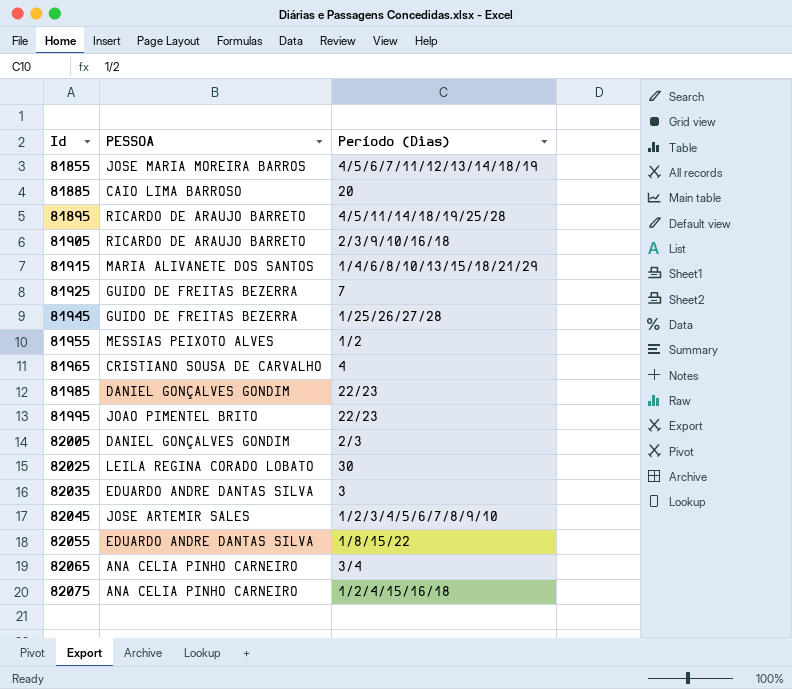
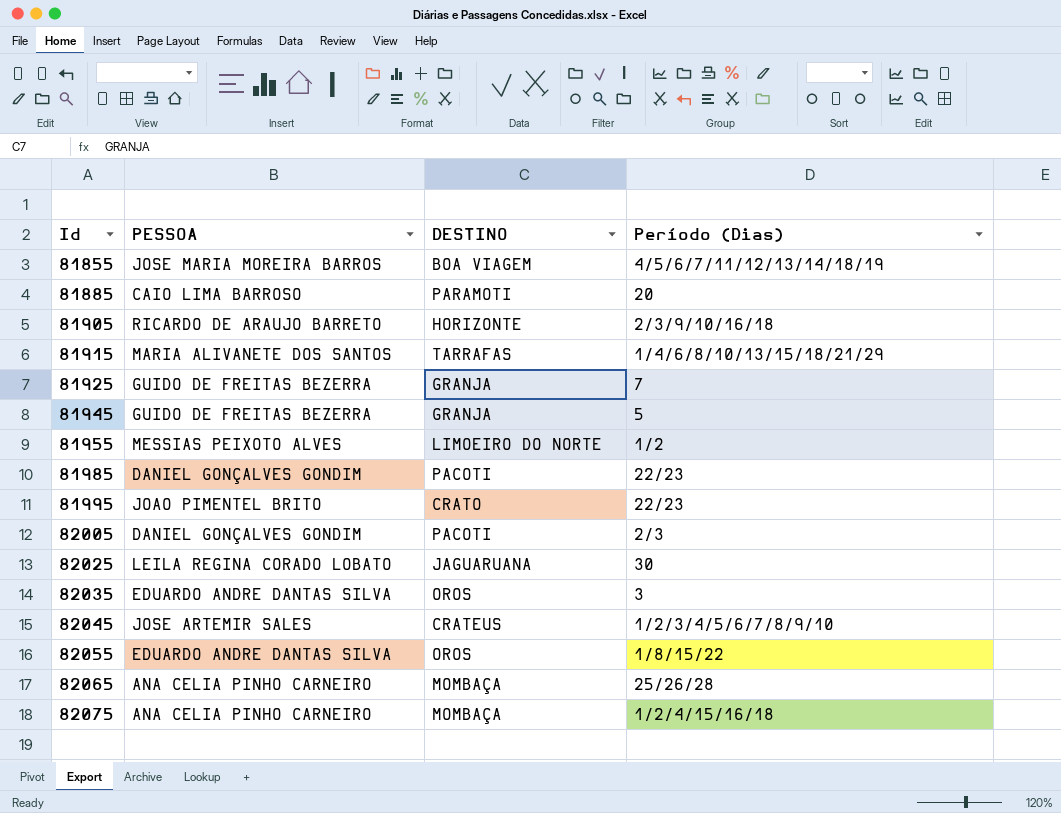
column DESTINO | position: none -> 3
row 81895: RICARDO DE ARAUJO BARRETO | 4/5/11/14/18/19/25/28 -> none
row 81965: CRISTIANO SOUSA DE CARVALHO | 4 -> none
81945 | Período (Dias): 1/25/26/27/28 -> 5
82065 | Período (Dias): 3/4 -> 25/26/28

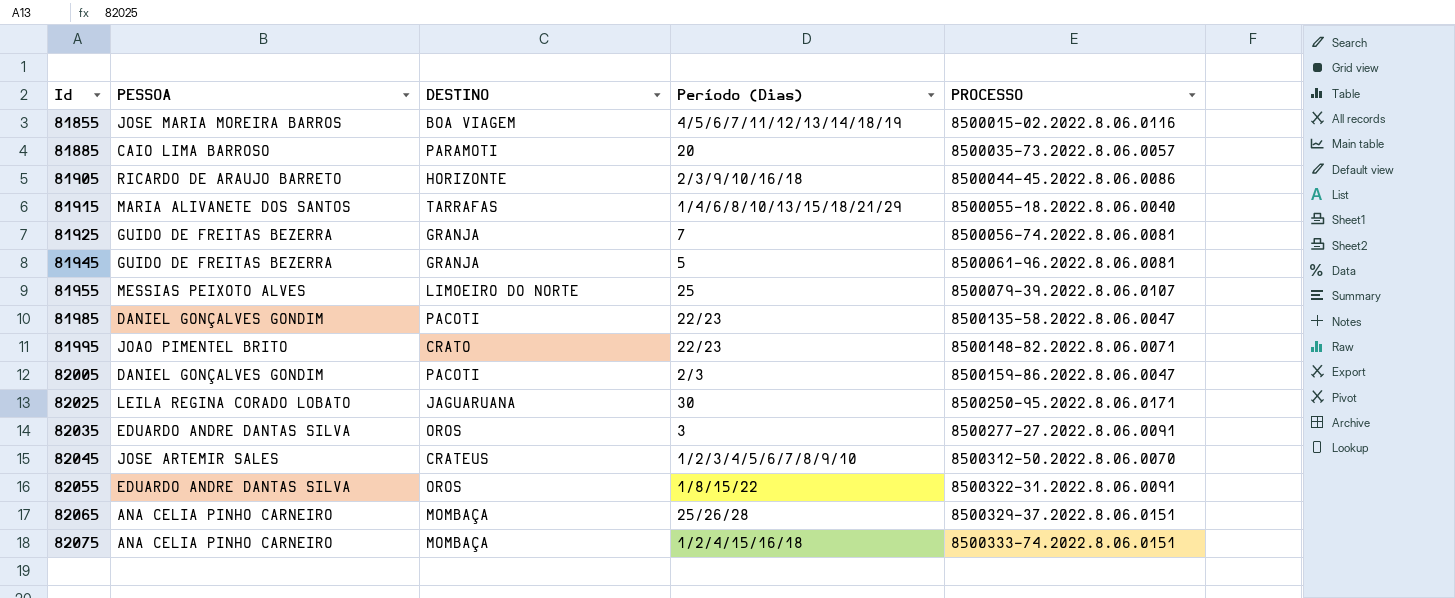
column PROCESSO | position: none -> 5
81955 | Período (Dias): 1/2 -> 25

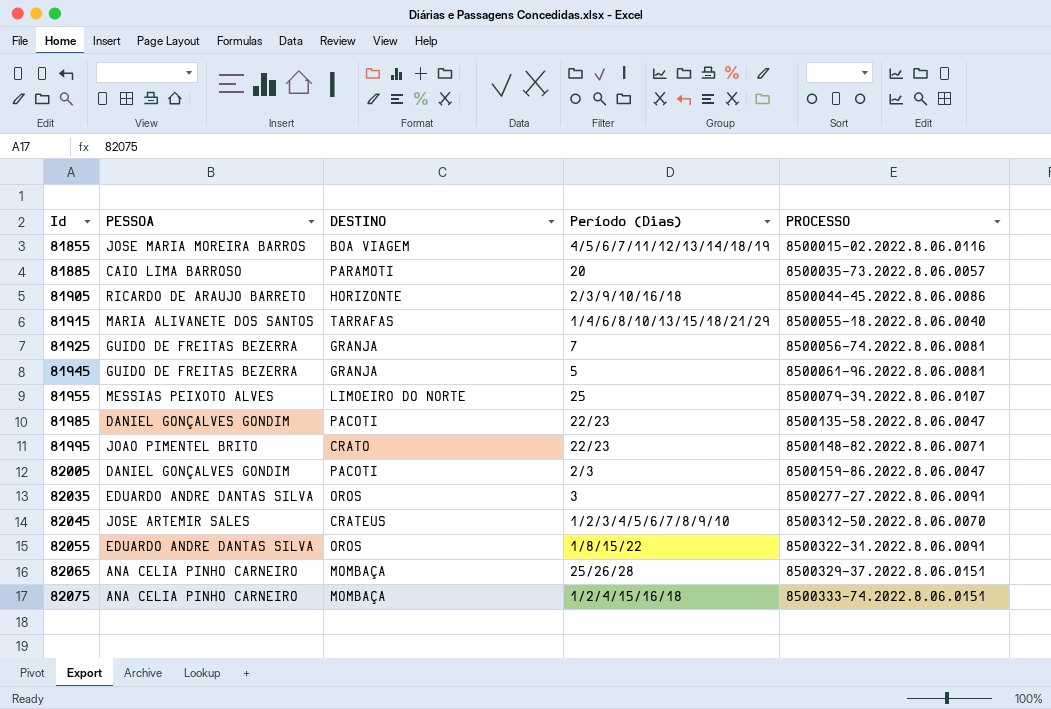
row 82025: LEILA REGINA CORADO LOBATO | JAGUARUANA | 30 | 8500250-95.2022.8.06.0171 -> none

